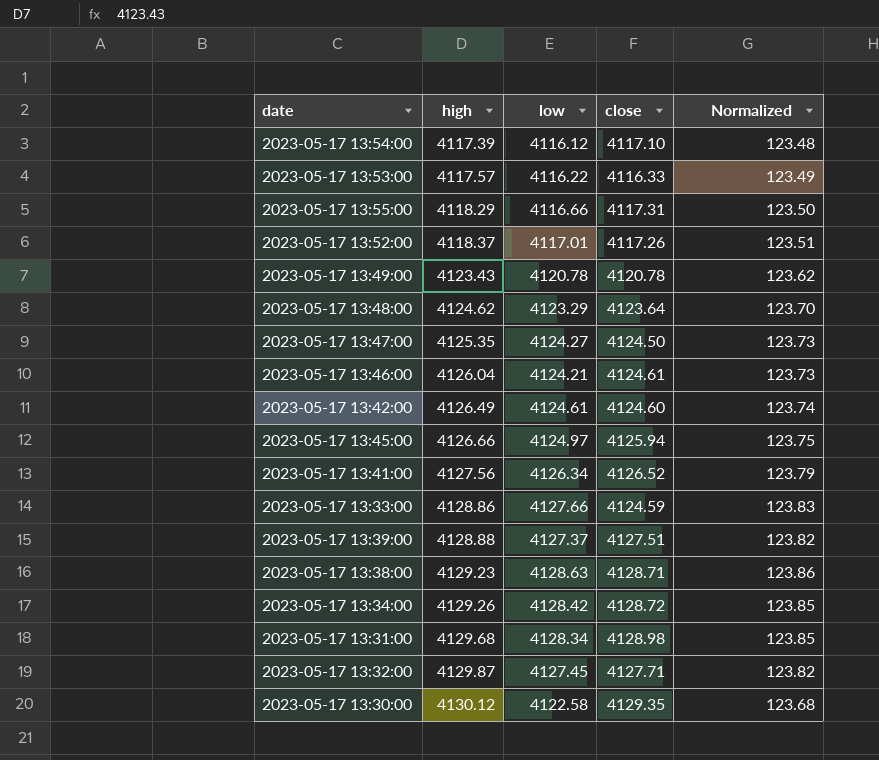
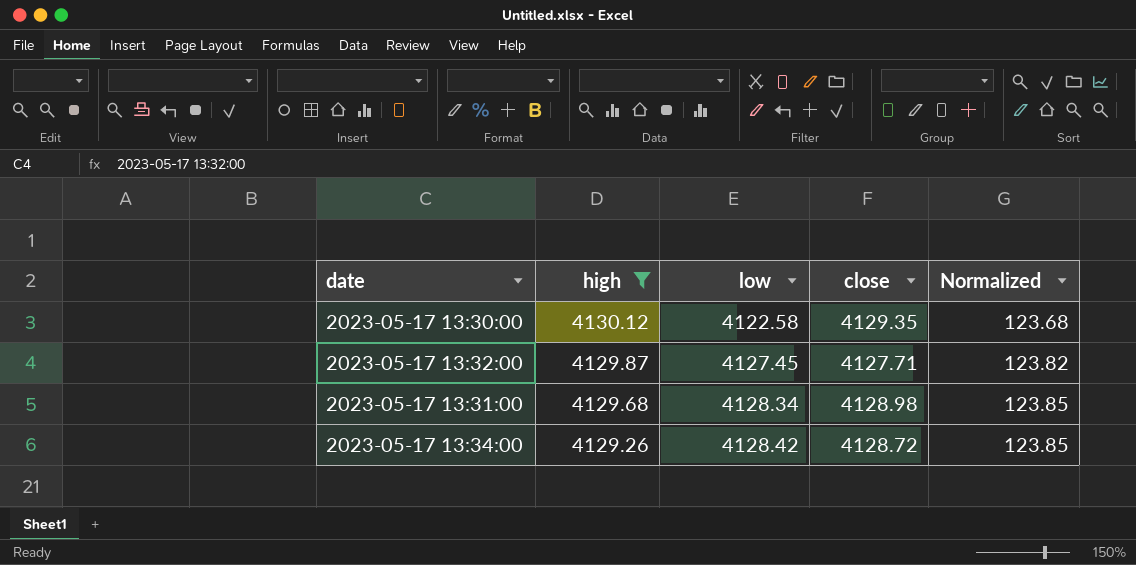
filter: none -> high >= 4129.26
row order: high ascending -> high descending

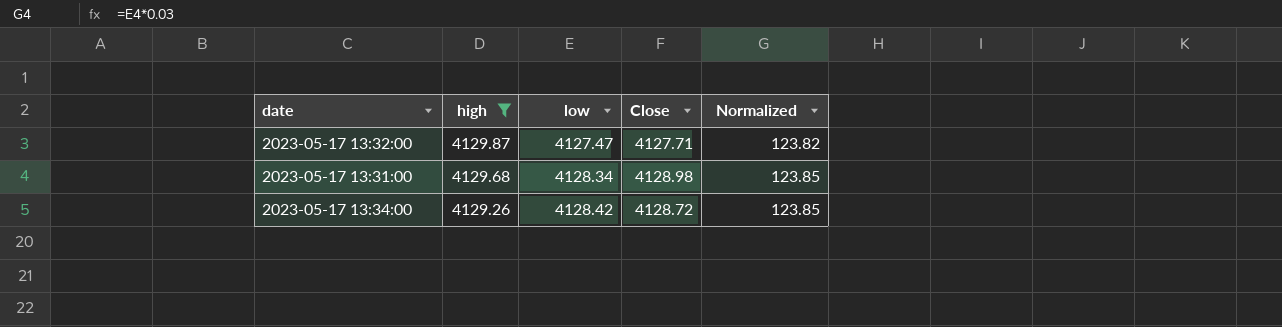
column name: close -> Close
row 2023-05-17 13:30:00: 4130.12 | 4122.58 | 4129.35 | 123.68 -> none
2023-05-17 13:32:00 | low: 4127.45 -> 4127.47

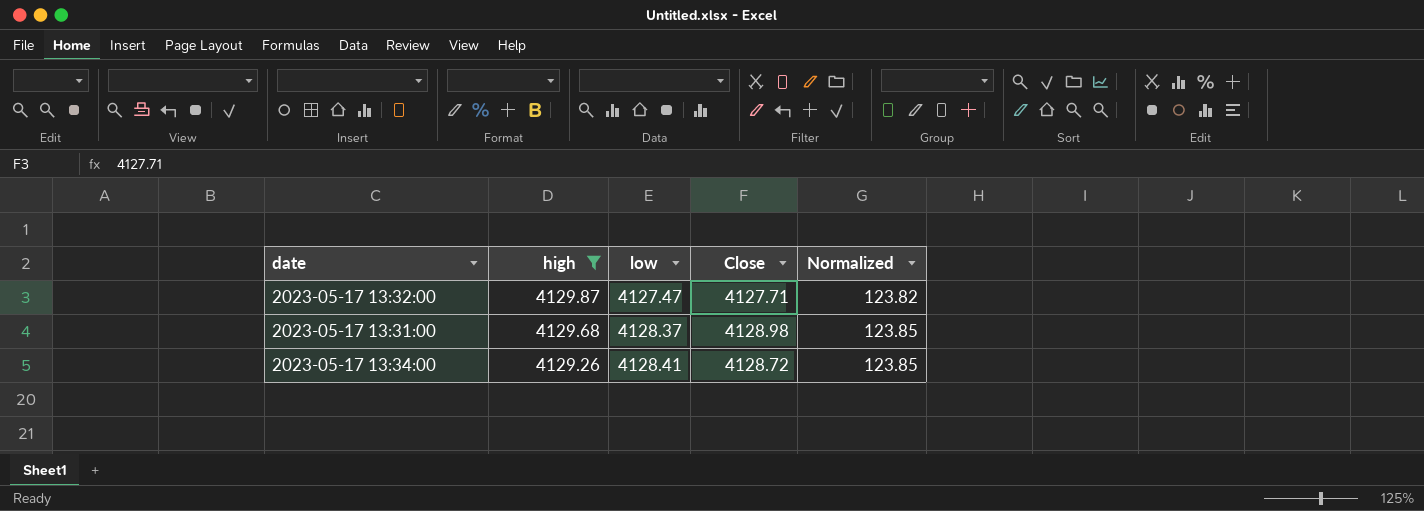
2023-05-17 13:31:00 | low: 4128.34 -> 4128.37
2023-05-17 13:34:00 | low: 4128.42 -> 4128.41

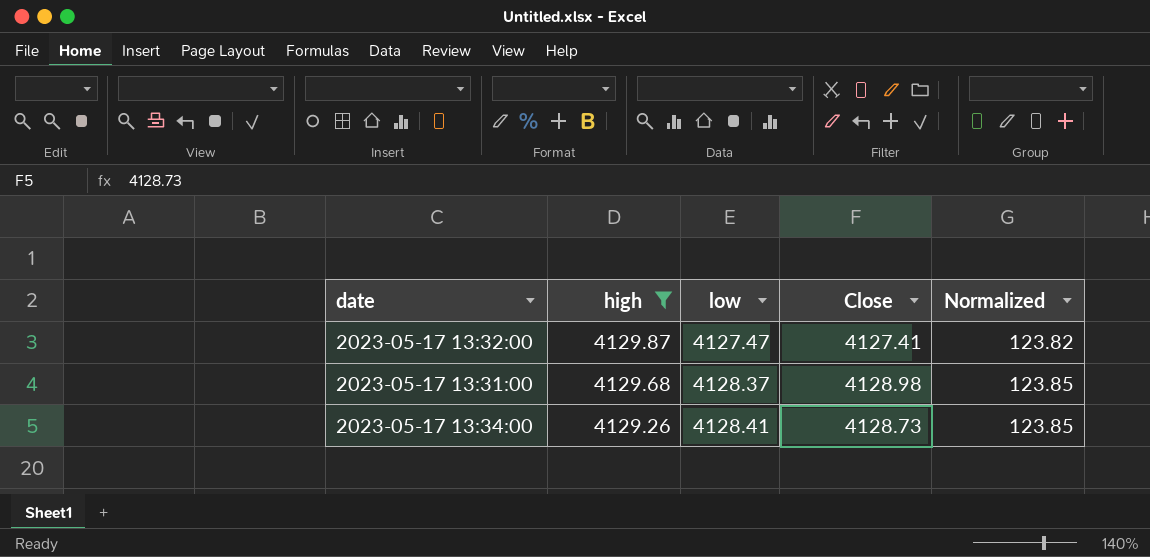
2023-05-17 13:32:00 | Close: 4127.71 -> 4127.41
2023-05-17 13:34:00 | Close: 4128.72 -> 4128.73

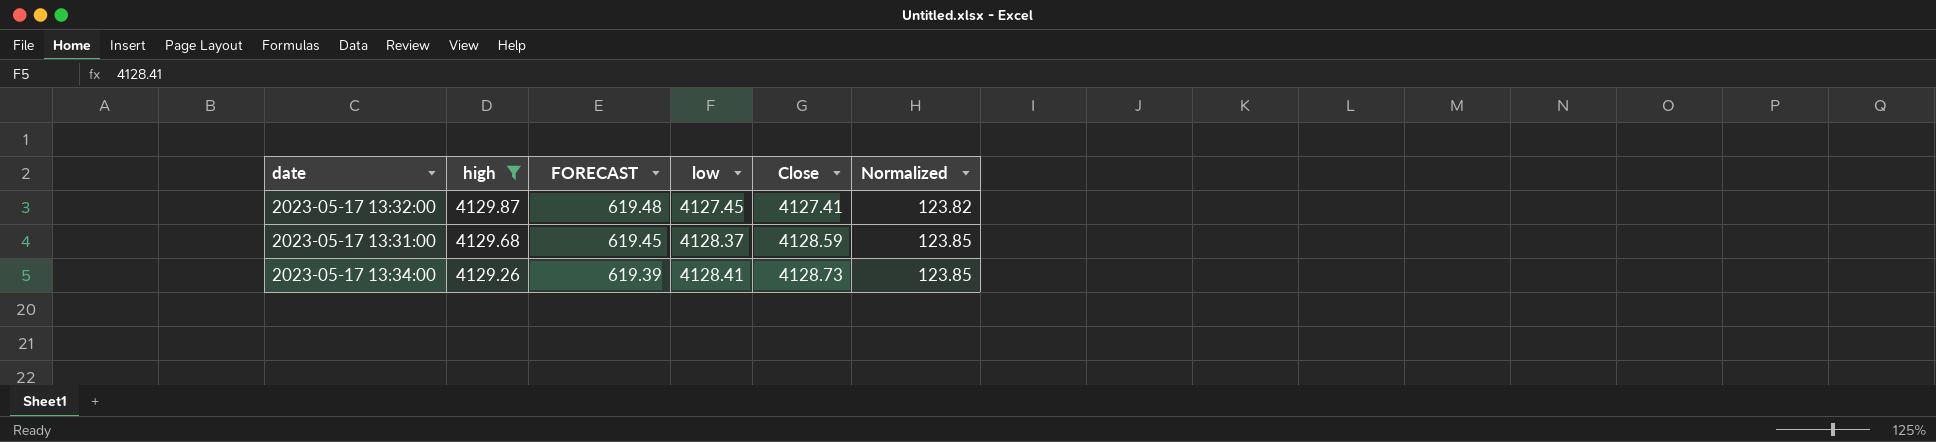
column FORECAST | formula: none -> [high] * 0.15
2023-05-17 13:32:00 | low: 4127.47 -> 4127.45
2023-05-17 13:31:00 | Close: 4128.98 -> 4128.59

